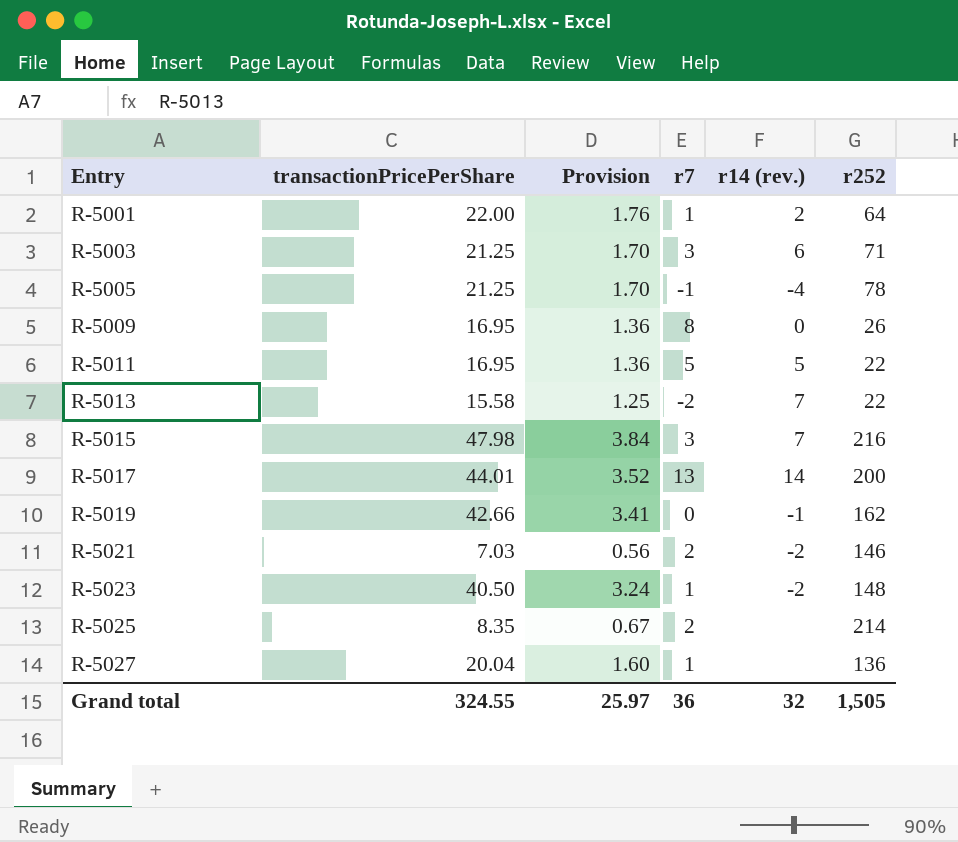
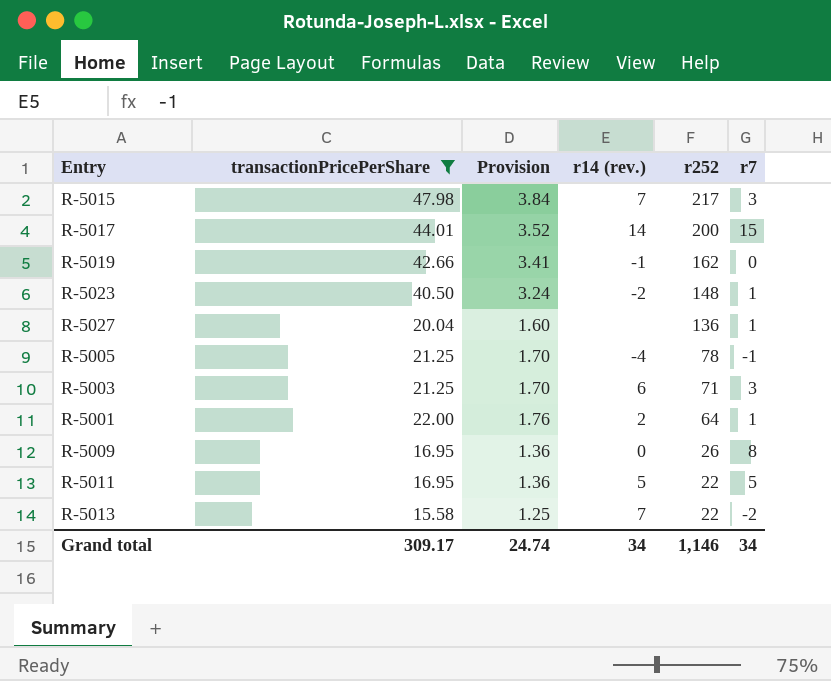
filter: none -> transactionPricePerShare >= 15.58
row order: Entry ascending -> r252 descending
column r7 | position: 4 -> 6
R-5015 | r252: 216 -> 217
R-5017 | r7: 13 -> 15
Grand total | transactionPricePerShare: 324.55 -> 309.17
Grand total | Provision: 25.97 -> 24.74
Grand total | r14 (rev.): 32 -> 34
Grand total | r252: 1,505 -> 1,146
Grand total | r7: 36 -> 34

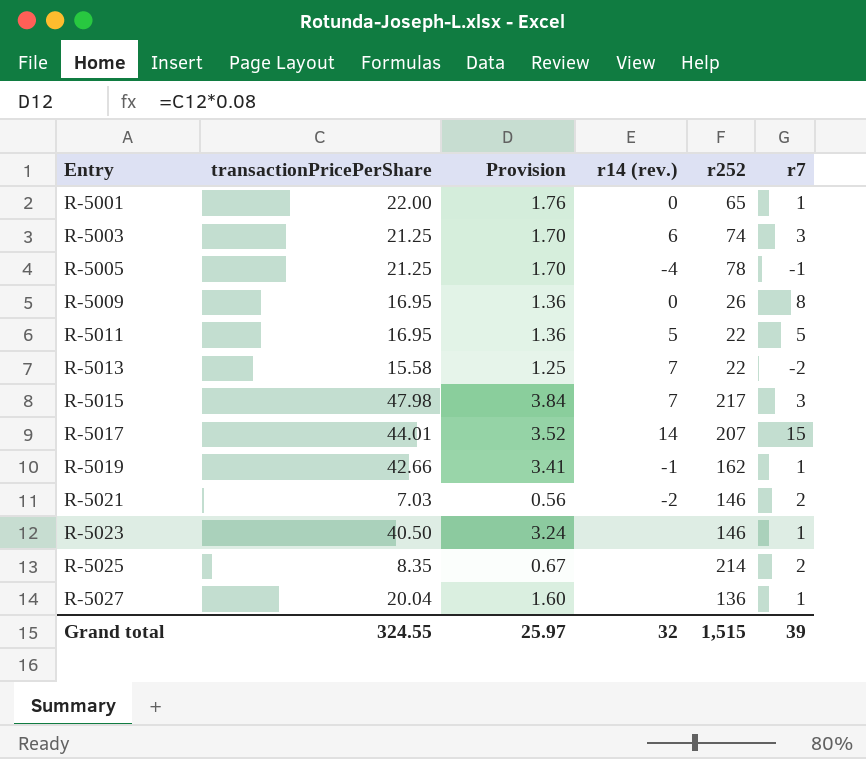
filter: transactionPricePerShare >= 15.58 -> none
row order: r252 descending -> Entry ascending
R-5001 | r14 (rev.): 2 -> 0
R-5001 | r252: 64 -> 65
R-5003 | r252: 71 -> 74
R-5017 | r252: 200 -> 207
R-5019 | r7: 0 -> 1
R-5023 | r14 (rev.): -2 -> none
R-5023 | r252: 148 -> 146
Grand total | transactionPricePerShare: 309.17 -> 324.55
Grand total | Provision: 24.74 -> 25.97
Grand total | r14 (rev.): 34 -> 32
Grand total | r252: 1,146 -> 1,515
Grand total | r7: 34 -> 39

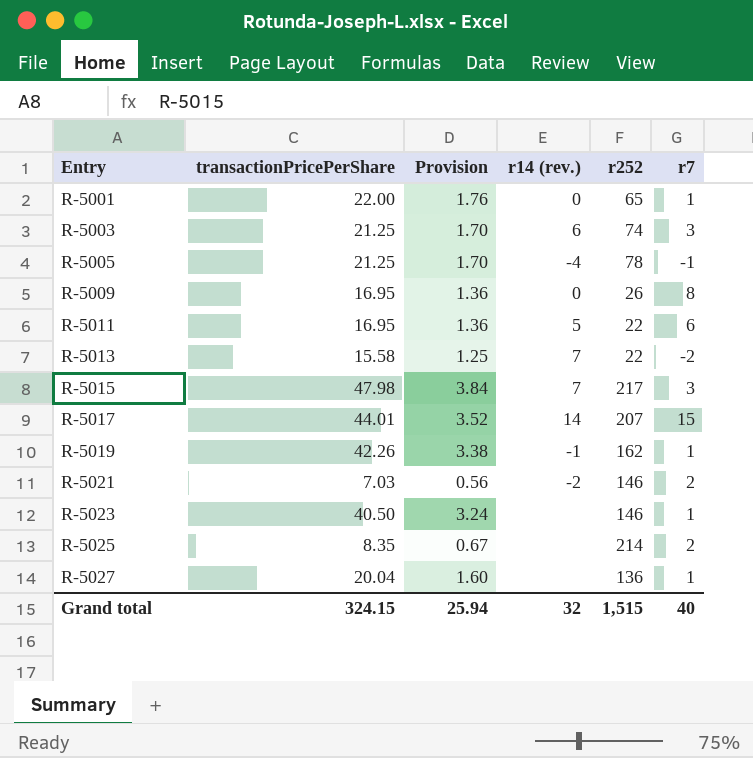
R-5011 | r7: 5 -> 6
R-5019 | transactionPricePerShare: 42.66 -> 42.26
R-5019 | Provision: 3.41 -> 3.38
Grand total | transactionPricePerShare: 324.55 -> 324.15
Grand total | Provision: 25.97 -> 25.94
Grand total | r7: 39 -> 40

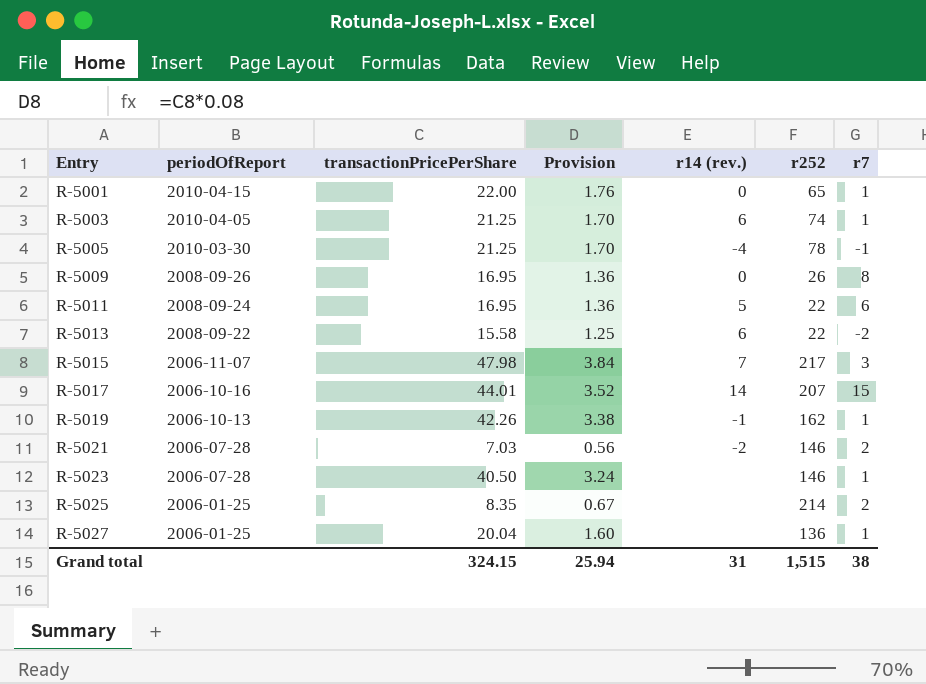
column periodOfReport | position: none -> 2
R-5003 | r7: 3 -> 1
R-5013 | r14 (rev.): 7 -> 6
Grand total | r14 (rev.): 32 -> 31
Grand total | r7: 40 -> 38

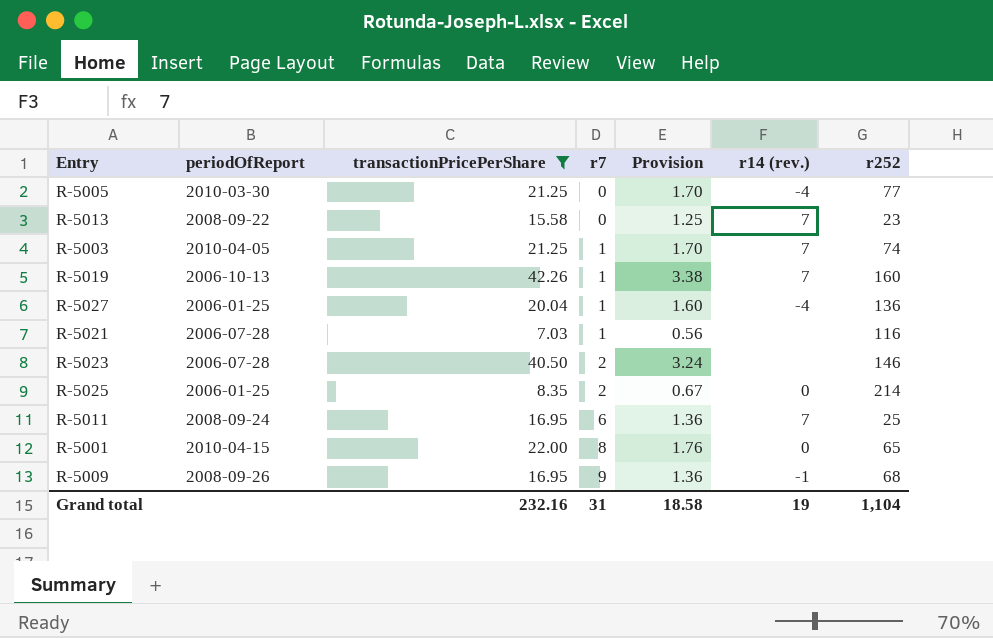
filter: none -> transactionPricePerShare <= 42.26
row order: Entry ascending -> r7 ascending
column r7 | position: 7 -> 4
R-5005 | r7: -1 -> 0
R-5005 | r252: 78 -> 77
R-5013 | r7: -2 -> 0
R-5013 | r14 (rev.): 6 -> 7
R-5013 | r252: 22 -> 23
R-5003 | r14 (rev.): 6 -> 7
R-5019 | r14 (rev.): -1 -> 7
R-5019 | r252: 162 -> 160
R-5027 | r14 (rev.): none -> -4
R-5021 | r7: 2 -> 1
R-5021 | r14 (rev.): -2 -> none
R-5021 | r252: 146 -> 116
R-5023 | r7: 1 -> 2
R-5025 | r14 (rev.): none -> 0
R-5011 | r14 (rev.): 5 -> 7
R-5011 | r252: 22 -> 25
R-5001 | r7: 1 -> 8
R-5009 | r7: 8 -> 9
R-5009 | r14 (rev.): 0 -> -1
R-5009 | r252: 26 -> 68
Grand total | transactionPricePerShare: 324.15 -> 232.16
Grand total | r7: 38 -> 31
Grand total | Provision: 25.94 -> 18.58
Grand total | r14 (rev.): 31 -> 19
Grand total | r252: 1,515 -> 1,104

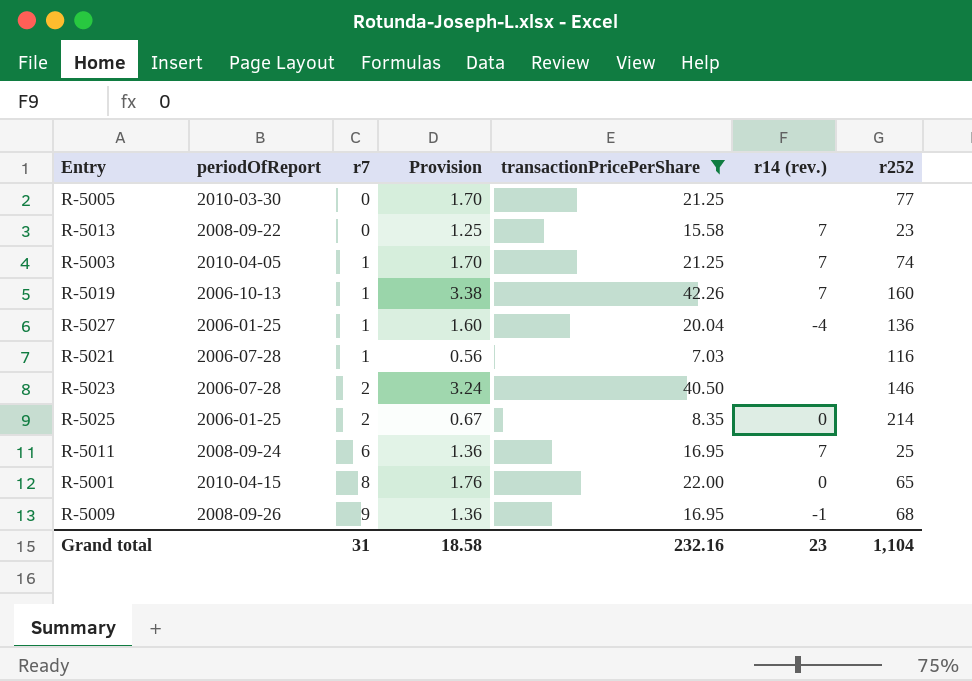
column transactionPricePerShare | position: 3 -> 5
R-5005 | r14 (rev.): -4 -> none
Grand total | r14 (rev.): 19 -> 23

